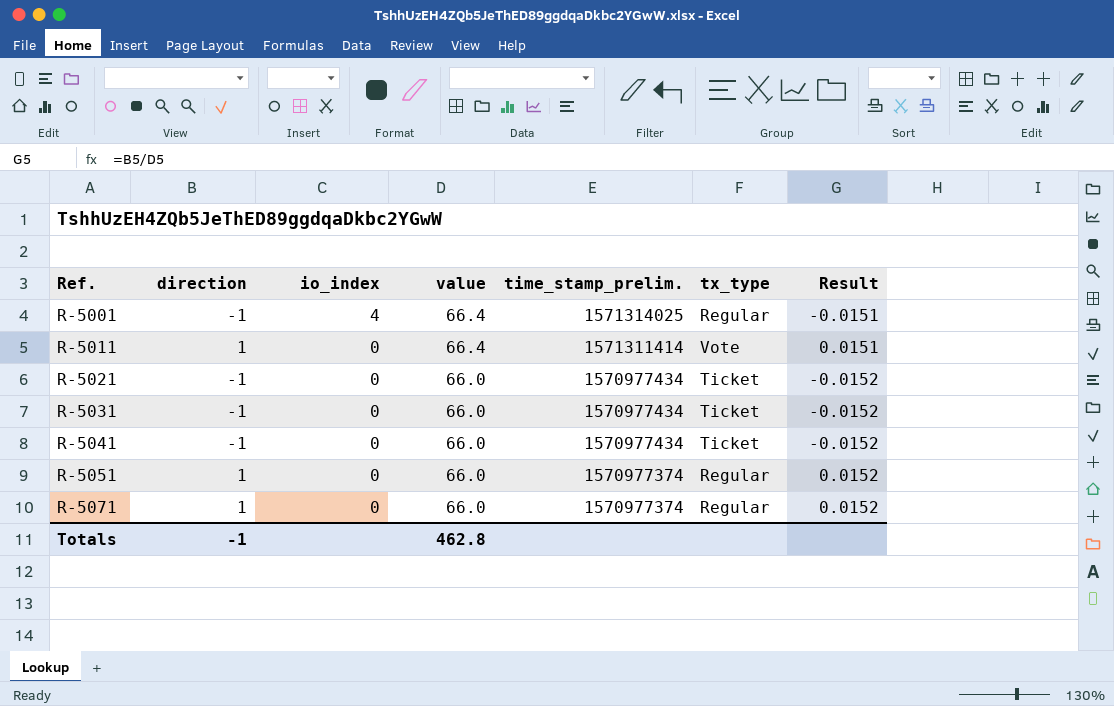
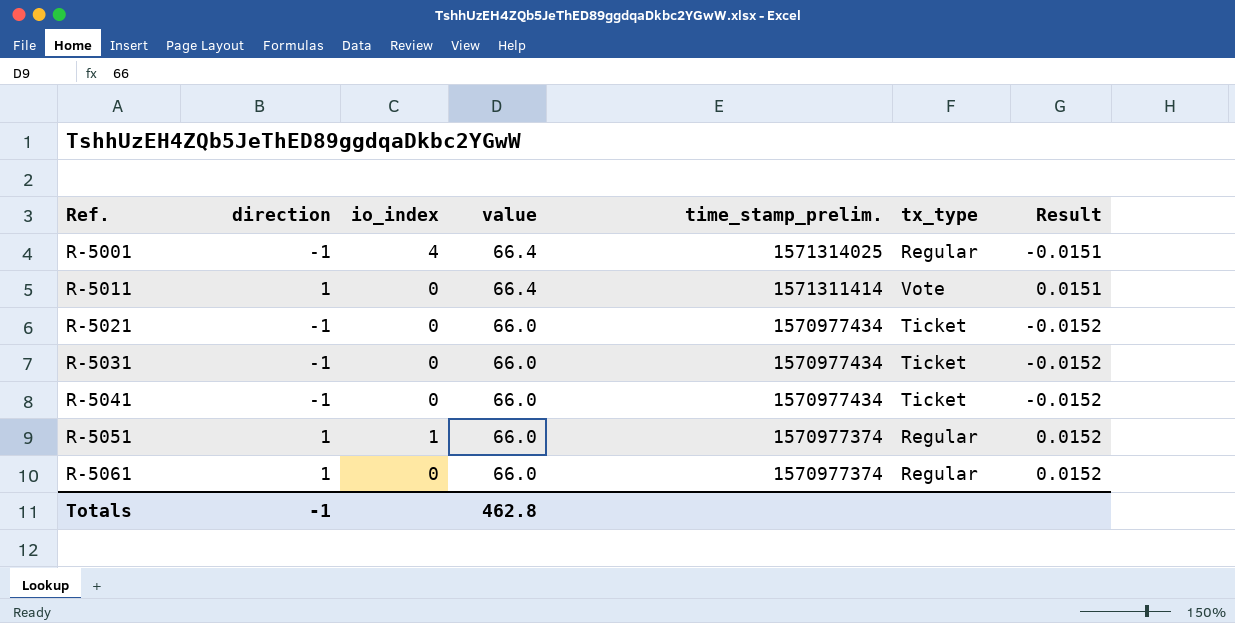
row R-5071: 1 | 0 | 66.0 | 1570977374 | Regular | 0.0152 -> none
R-5051 | io_index: 0 -> 1
row R-5061: none -> 1 | 0 | 66.0 | 1570977374 | Regular | 0.0152

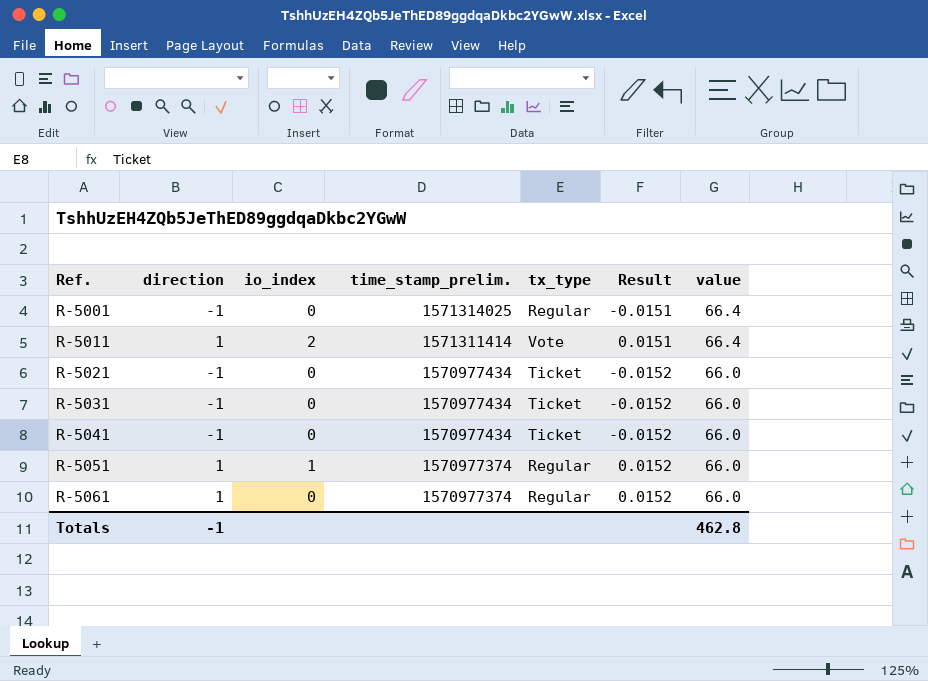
column value | position: 4 -> 7
R-5001 | io_index: 4 -> 0
R-5011 | io_index: 0 -> 2

